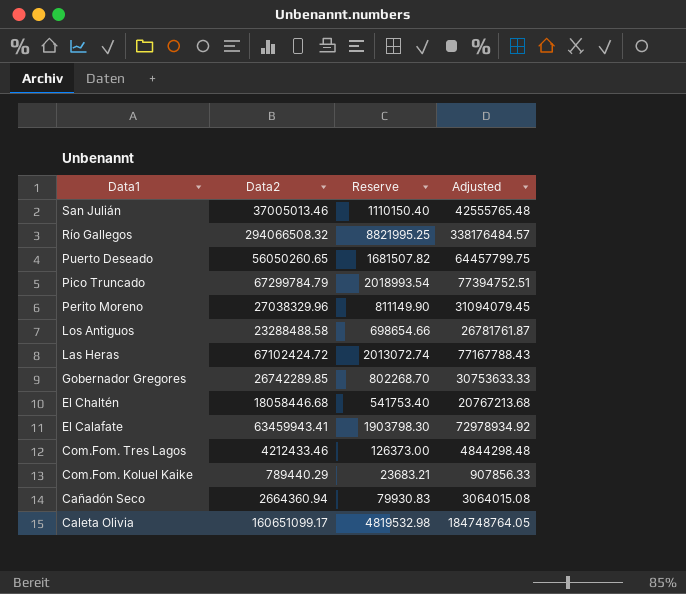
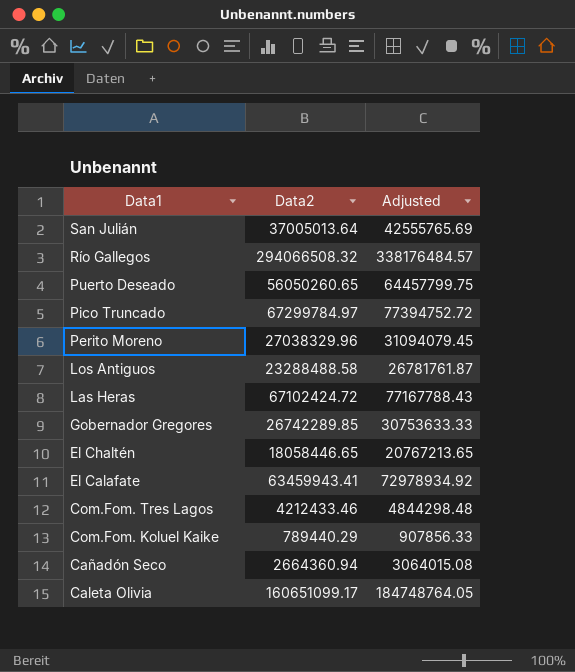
column Reserve | formula: [Data2] * 0.03 -> none
San Julián | Data2: 37005013.46 -> 37005013.64
San Julián | Adjusted: 42555765.48 -> 42555765.69
Pico Truncado | Data2: 67299784.79 -> 67299784.97
Pico Truncado | Adjusted: 77394752.51 -> 77394752.72
El Chaltén | Data2: 18058446.68 -> 18058446.65
El Chaltén | Adjusted: 20767213.68 -> 20767213.65

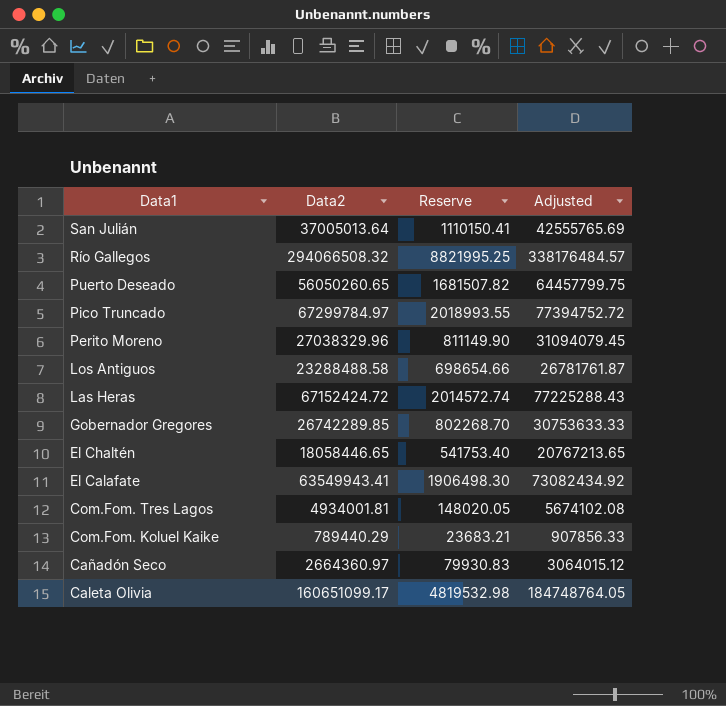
column Reserve | formula: none -> [Data2] * 0.03
Las Heras | Data2: 67102424.72 -> 67152424.72
Las Heras | Adjusted: 77167788.43 -> 77225288.43
El Calafate | Data2: 63459943.41 -> 63549943.41
El Calafate | Adjusted: 72978934.92 -> 73082434.92
Com.Fom. Tres Lagos | Data2: 4212433.46 -> 4934001.81
Com.Fom. Tres Lagos | Adjusted: 4844298.48 -> 5674102.08
Cañadón Seco | Data2: 2664360.94 -> 2664360.97
Cañadón Seco | Adjusted: 3064015.08 -> 3064015.12

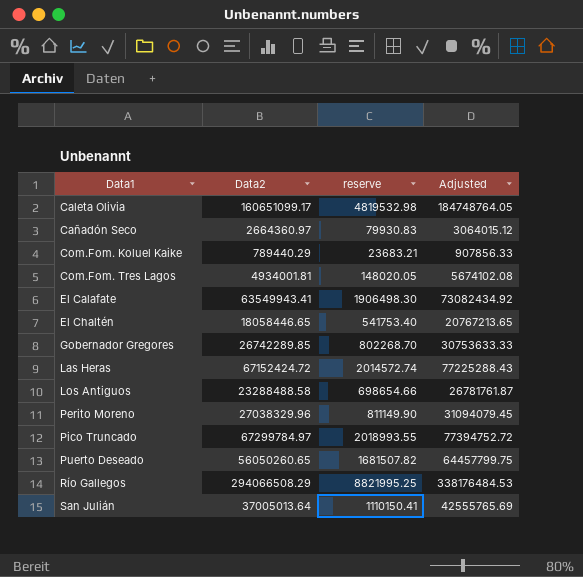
row order: Data1 descending -> Data1 ascending
column name: Reserve -> reserve
Río Gallegos | Data2: 294066508.32 -> 294066508.29
Río Gallegos | Adjusted: 338176484.57 -> 338176484.53

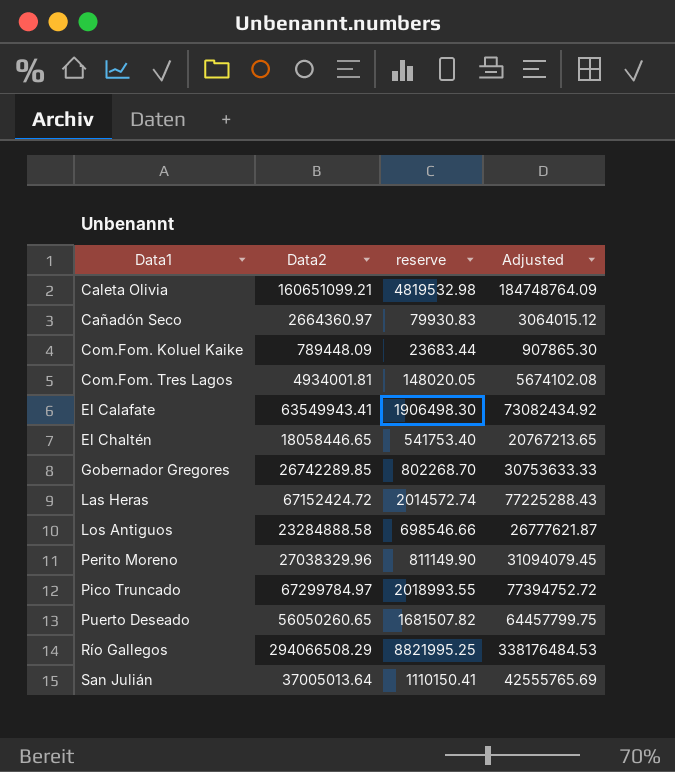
Caleta Olivia | Data2: 160651099.17 -> 160651099.21
Caleta Olivia | Adjusted: 184748764.05 -> 184748764.09
Com.Fom. Koluel Kaike | Data2: 789440.29 -> 789448.09
Com.Fom. Koluel Kaike | reserve: 23683.21 -> 23683.44
Com.Fom. Koluel Kaike | Adjusted: 907856.33 -> 907865.30
Los Antiguos | Data2: 23288488.58 -> 23284888.58
Los Antiguos | reserve: 698654.66 -> 698546.66
Los Antiguos | Adjusted: 26781761.87 -> 26777621.87

